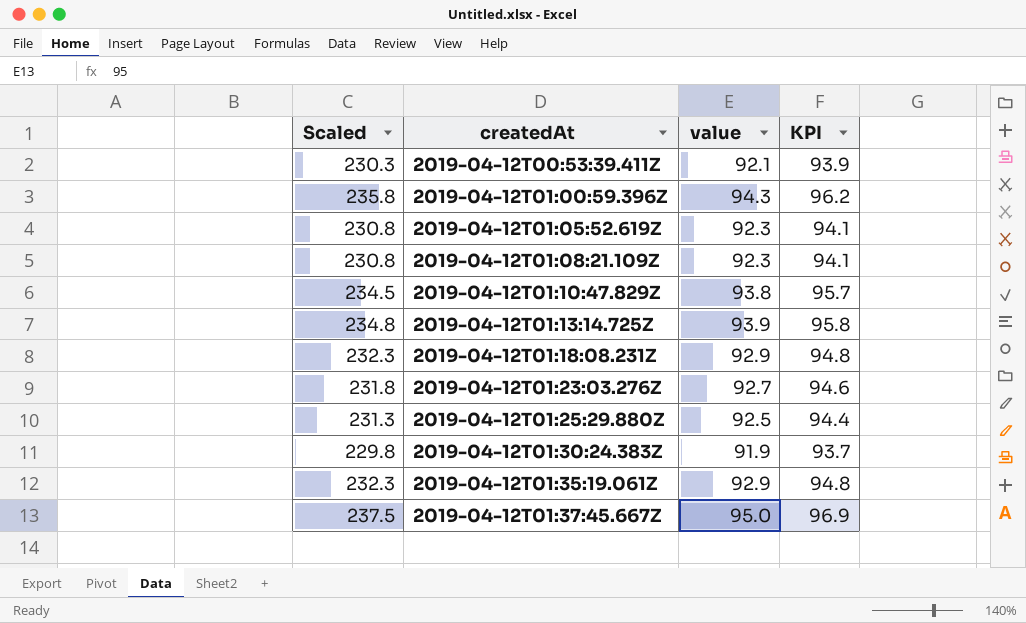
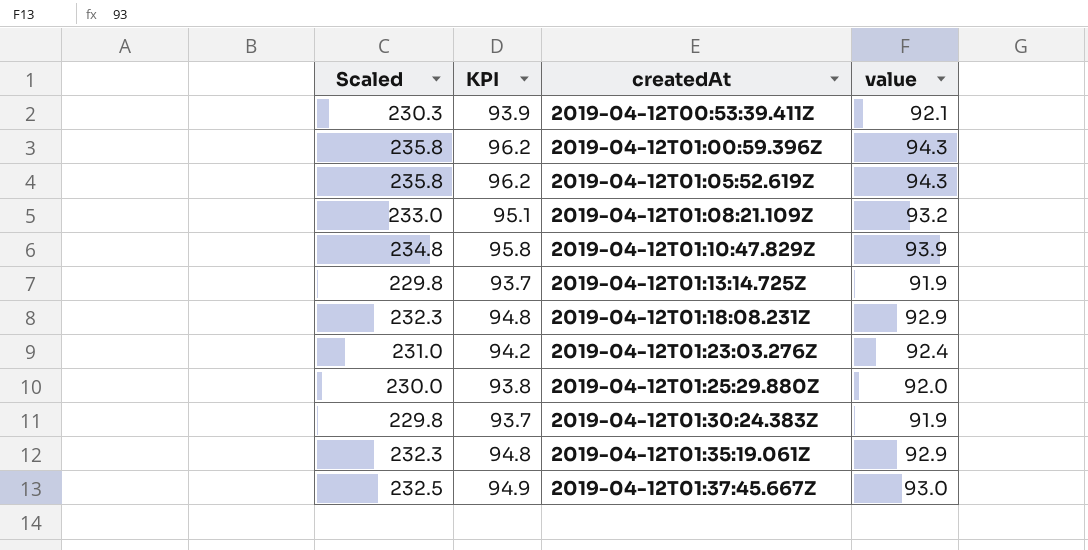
column KPI | position: 4 -> 2
2019-04-12T01:05:52.619Z | Scaled: 230.8 -> 235.8
2019-04-12T01:05:52.619Z | KPI: 94.1 -> 96.2
2019-04-12T01:05:52.619Z | value: 92.3 -> 94.3
2019-04-12T01:08:21.109Z | Scaled: 230.8 -> 233.0
2019-04-12T01:08:21.109Z | KPI: 94.1 -> 95.1
2019-04-12T01:08:21.109Z | value: 92.3 -> 93.2
2019-04-12T01:10:47.829Z | Scaled: 234.5 -> 234.8
2019-04-12T01:10:47.829Z | KPI: 95.7 -> 95.8
2019-04-12T01:10:47.829Z | value: 93.8 -> 93.9
2019-04-12T01:13:14.725Z | Scaled: 234.8 -> 229.8
2019-04-12T01:13:14.725Z | KPI: 95.8 -> 93.7
2019-04-12T01:13:14.725Z | value: 93.9 -> 91.9
2019-04-12T01:23:03.276Z | Scaled: 231.8 -> 231.0
2019-04-12T01:23:03.276Z | KPI: 94.6 -> 94.2
2019-04-12T01:23:03.276Z | value: 92.7 -> 92.4
2019-04-12T01:25:29.880Z | Scaled: 231.3 -> 230.0
2019-04-12T01:25:29.880Z | KPI: 94.4 -> 93.8
2019-04-12T01:25:29.880Z | value: 92.5 -> 92.0
2019-04-12T01:37:45.667Z | Scaled: 237.5 -> 232.5
2019-04-12T01:37:45.667Z | KPI: 96.9 -> 94.9
2019-04-12T01:37:45.667Z | value: 95.0 -> 93.0

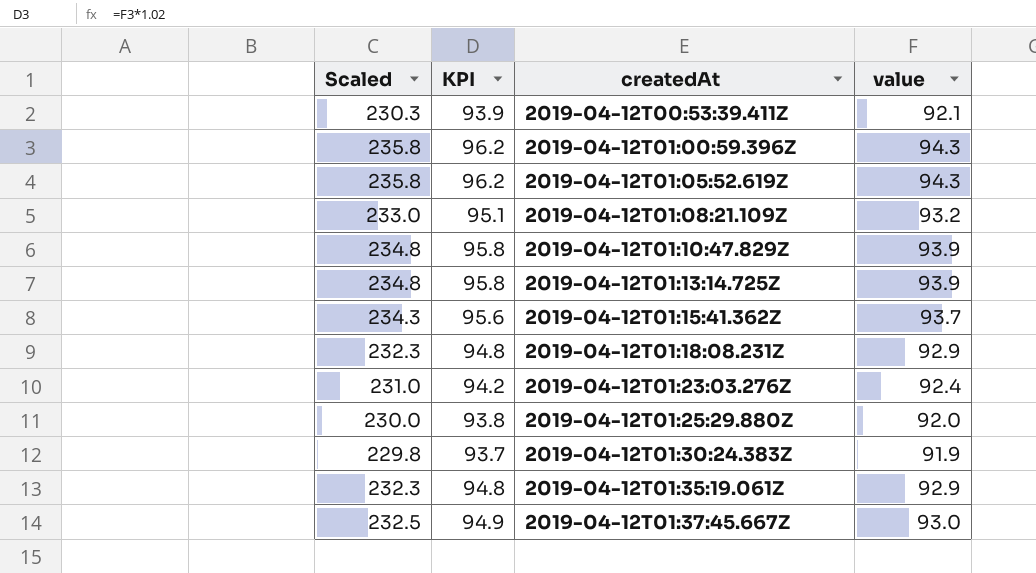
2019-04-12T01:13:14.725Z | Scaled: 229.8 -> 234.8
2019-04-12T01:13:14.725Z | KPI: 93.7 -> 95.8
2019-04-12T01:13:14.725Z | value: 91.9 -> 93.9
row 2019-04-12T01:15:41.362Z: none -> 234.3 | 95.6 | 93.7

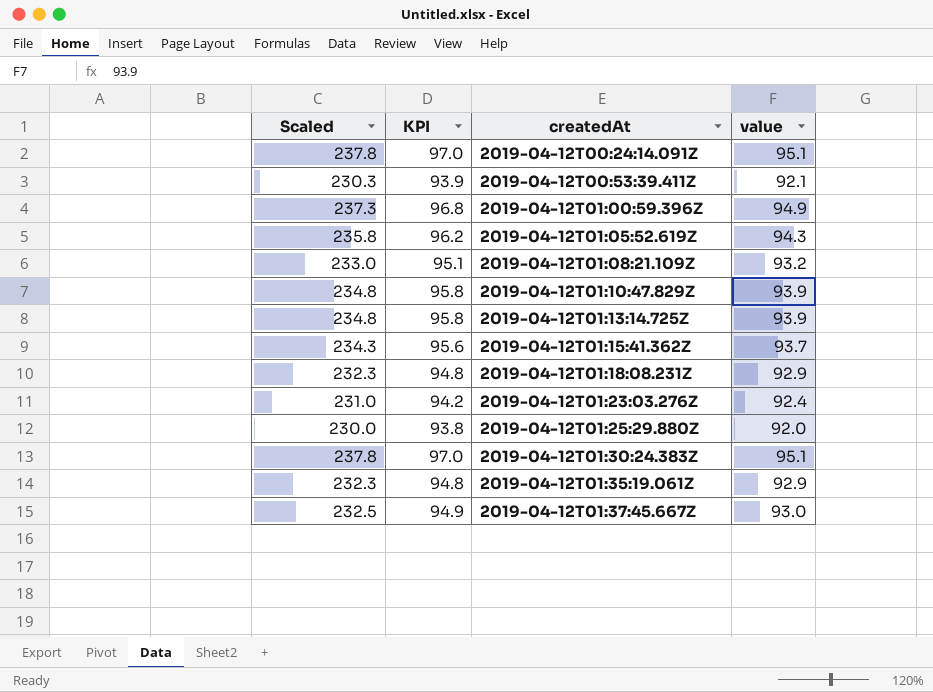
row 2019-04-12T00:24:14.091Z: none -> 237.8 | 97.0 | 95.1
2019-04-12T01:00:59.396Z | Scaled: 235.8 -> 237.3
2019-04-12T01:00:59.396Z | KPI: 96.2 -> 96.8
2019-04-12T01:00:59.396Z | value: 94.3 -> 94.9
2019-04-12T01:30:24.383Z | Scaled: 229.8 -> 237.8
2019-04-12T01:30:24.383Z | KPI: 93.7 -> 97.0
2019-04-12T01:30:24.383Z | value: 91.9 -> 95.1

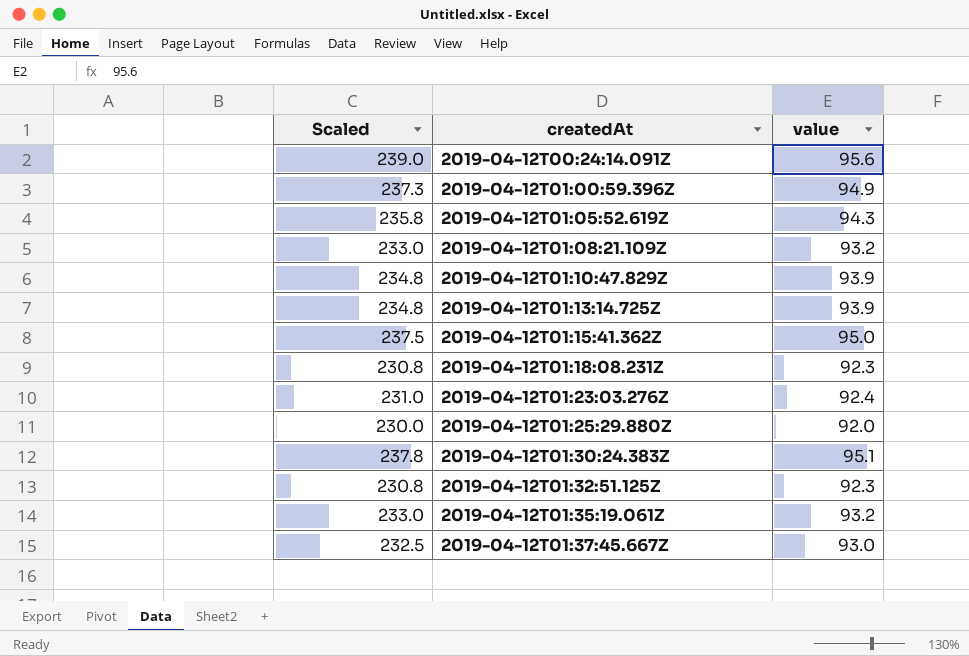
column KPI | formula: [value] * 1.02 -> none
row 2019-04-12T00:53:39.411Z: 230.3 | 93.9 | 92.1 -> none
2019-04-12T00:24:14.091Z | Scaled: 237.8 -> 239.0
2019-04-12T00:24:14.091Z | value: 95.1 -> 95.6
2019-04-12T01:15:41.362Z | Scaled: 234.3 -> 237.5
2019-04-12T01:15:41.362Z | value: 93.7 -> 95.0
2019-04-12T01:18:08.231Z | Scaled: 232.3 -> 230.8
2019-04-12T01:18:08.231Z | value: 92.9 -> 92.3
row 2019-04-12T01:32:51.125Z: none -> 230.8 | 92.3
2019-04-12T01:35:19.061Z | Scaled: 232.3 -> 233.0
2019-04-12T01:35:19.061Z | value: 92.9 -> 93.2

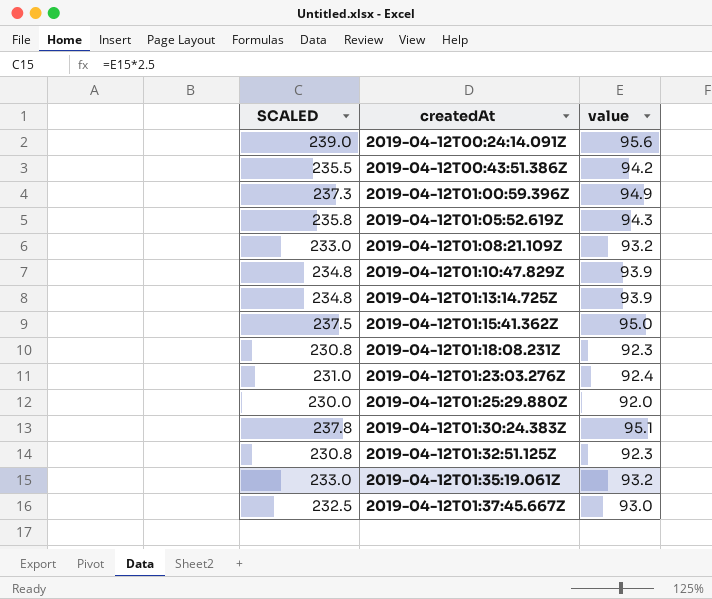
column name: Scaled -> SCALED
row 2019-04-12T00:43:51.386Z: none -> 235.5 | 94.2

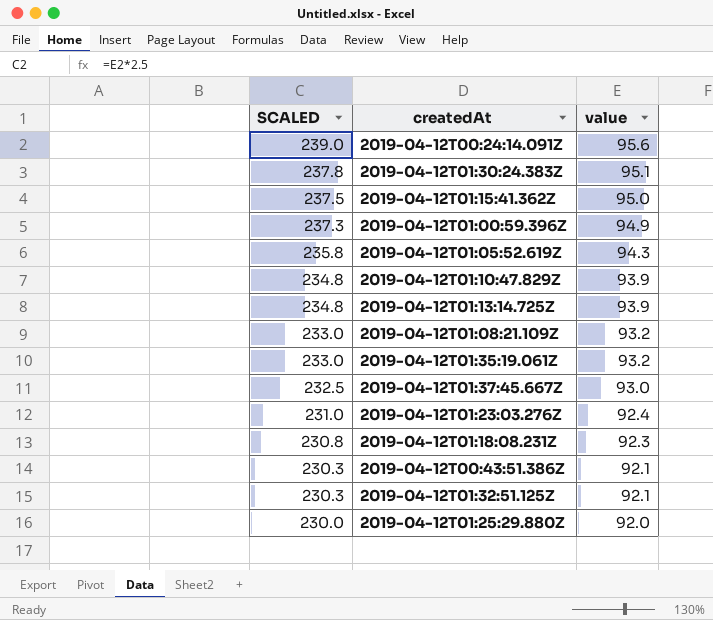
row order: createdAt ascending -> SCALED descending
2019-04-12T00:43:51.386Z | SCALED: 235.5 -> 230.3
2019-04-12T00:43:51.386Z | value: 94.2 -> 92.1
2019-04-12T01:32:51.125Z | SCALED: 230.8 -> 230.3
2019-04-12T01:32:51.125Z | value: 92.3 -> 92.1

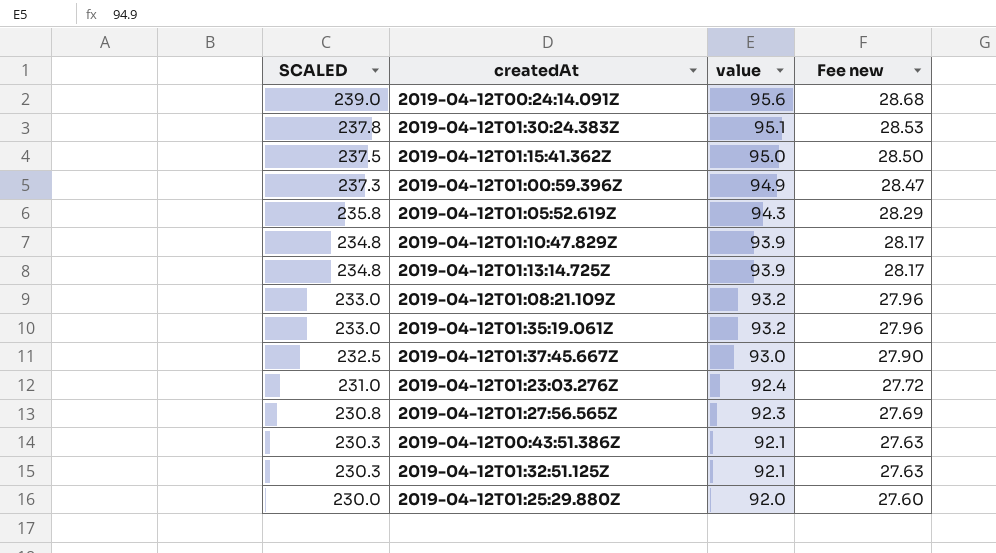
column Fee new | formula: none -> [value] * 0.3
row 2019-04-12T01:18:08.231Z: 230.8 | 92.3 -> none
row 2019-04-12T01:27:56.565Z: none -> 230.8 | 92.3 | 27.69

